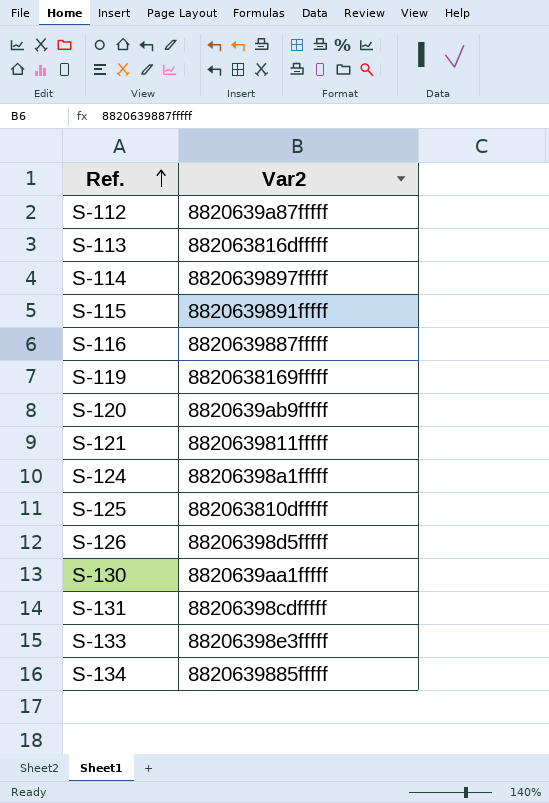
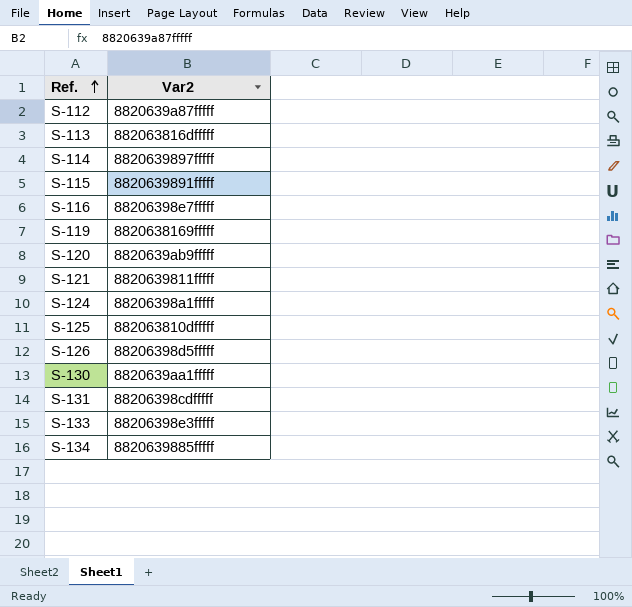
S-116 | Var2: 8820639887fffff -> 88206398e7fffff

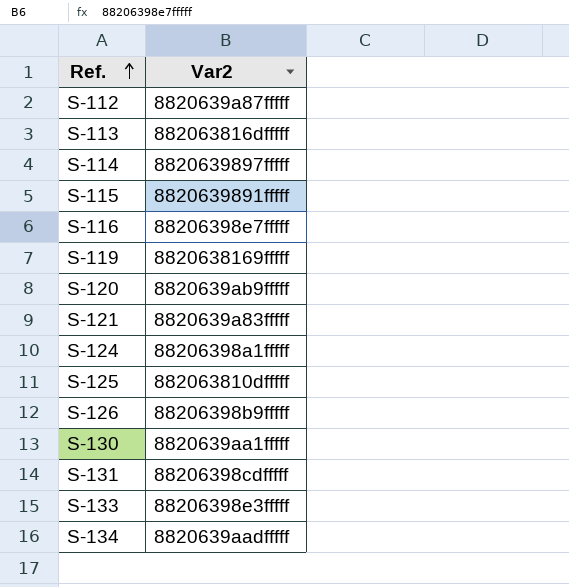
S-121 | Var2: 8820639811fffff -> 8820639a83fffff
S-126 | Var2: 88206398d5fffff -> 88206398b9fffff
S-134 | Var2: 8820639885fffff -> 8820639aadfffff

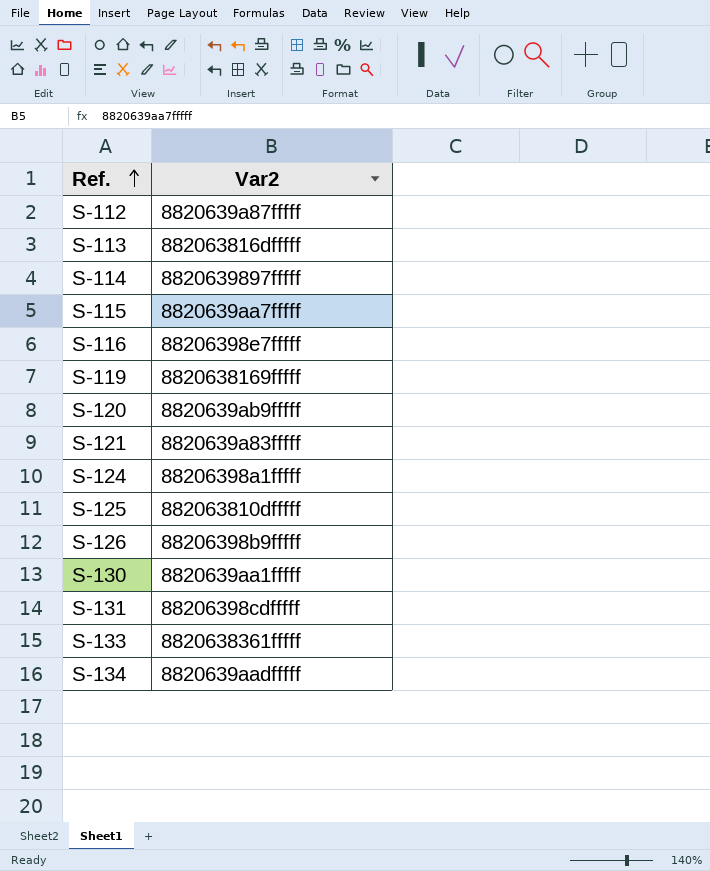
S-115 | Var2: 8820639891fffff -> 8820639aa7fffff
S-133 | Var2: 88206398e3fffff -> 8820638361fffff

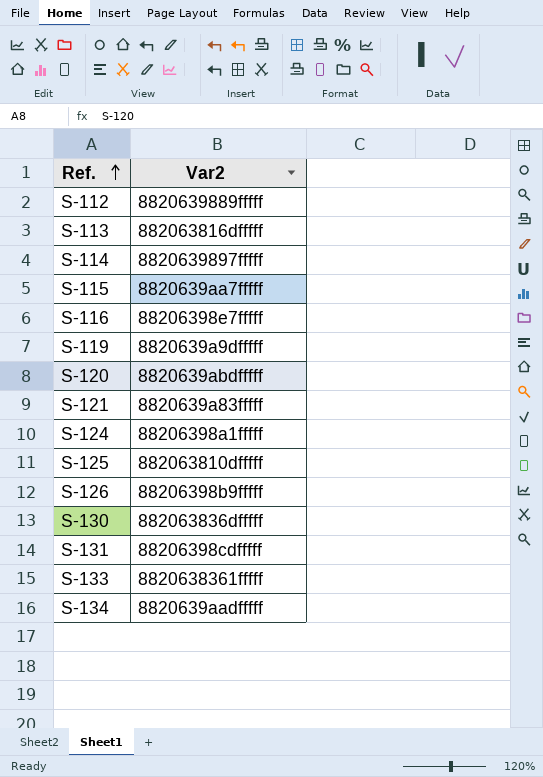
S-112 | Var2: 8820639a87fffff -> 8820639889fffff
S-119 | Var2: 8820638169fffff -> 8820639a9dfffff
S-120 | Var2: 8820639ab9fffff -> 8820639abdfffff
S-130 | Var2: 8820639aa1fffff -> 882063836dfffff

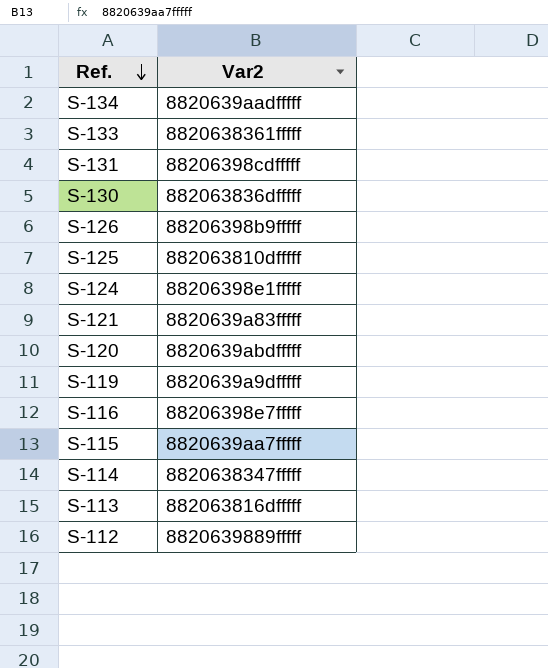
row order: Ref. ascending -> Ref. descending
S-124 | Var2: 88206398a1fffff -> 88206398e1fffff
S-114 | Var2: 8820639897fffff -> 8820638347fffff

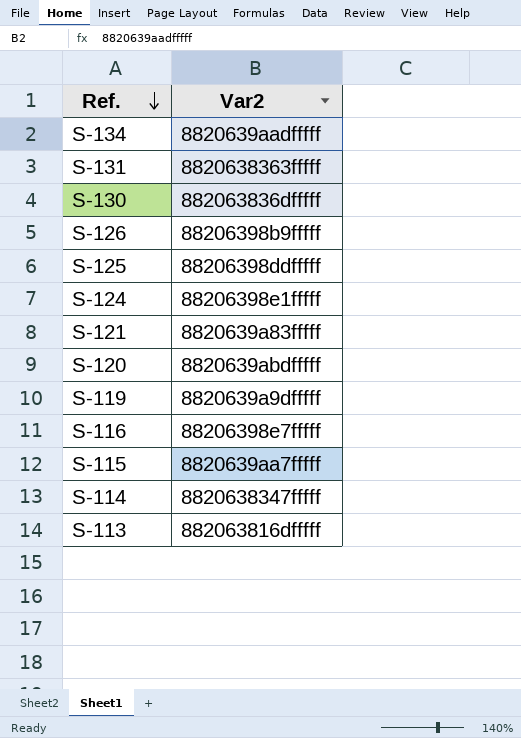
row S-133: 8820638361fffff -> none
row S-112: 8820639889fffff -> none
S-131 | Var2: 88206398cdfffff -> 8820638363fffff
S-125 | Var2: 882063810dfffff -> 88206398ddfffff

